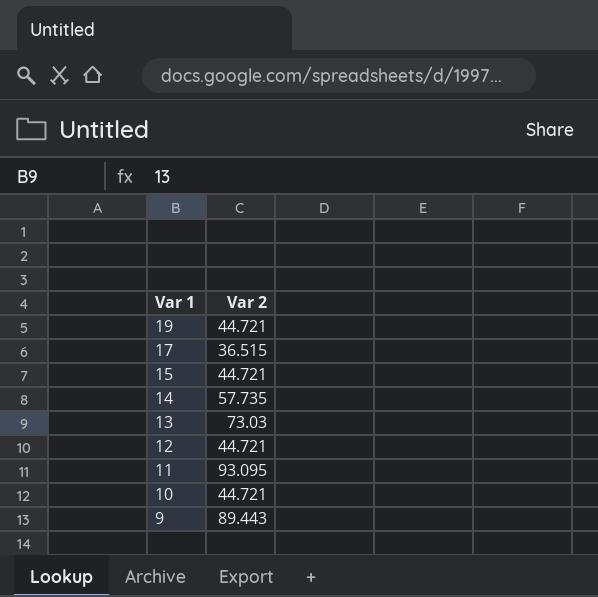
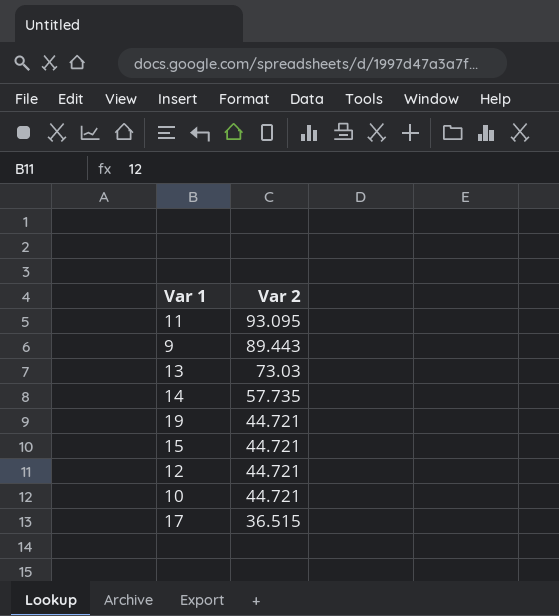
row order: Var 1 descending -> Var 2 descending

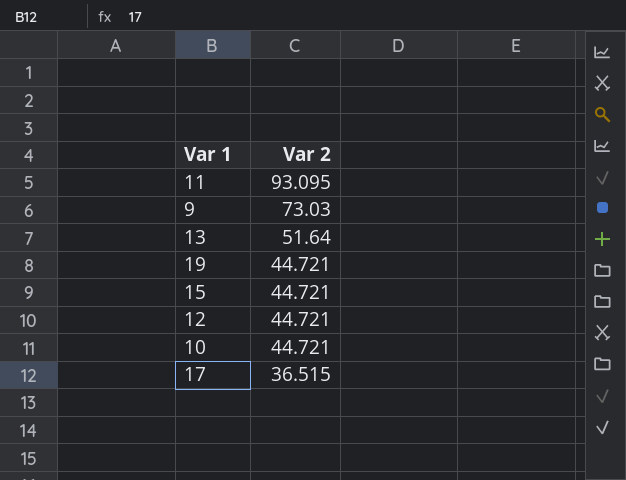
row 14: 57.735 -> none
9 | Var 2: 89.443 -> 73.03
13 | Var 2: 73.03 -> 51.64

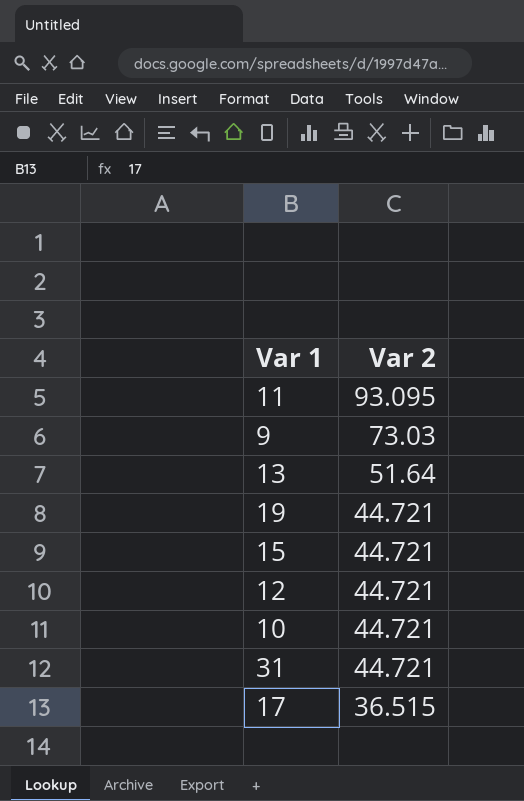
row 31: none -> 44.721

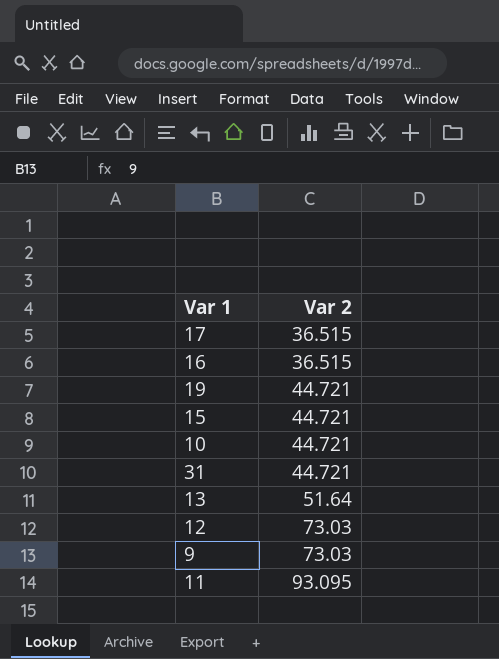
row order: Var 2 descending -> Var 2 ascending
row 16: none -> 36.515
12 | Var 2: 44.721 -> 73.03

